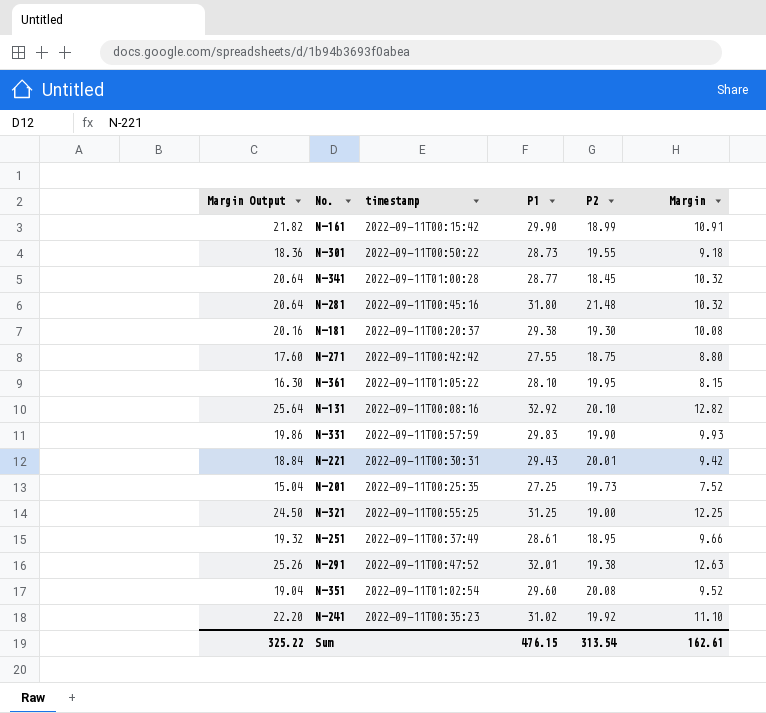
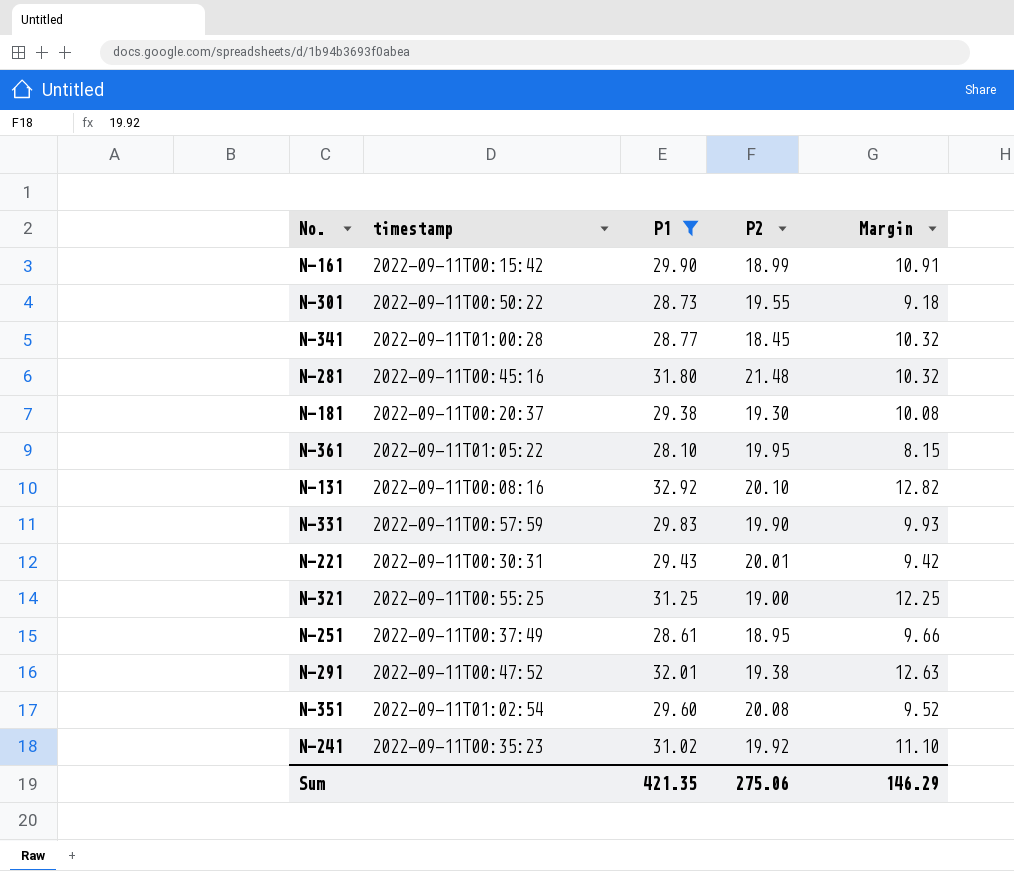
filter: none -> P1 >= 28.10
column Margin Output | formula: [Margin] * 2 -> none
Sum | P1: 476.15 -> 421.35
Sum | P2: 313.54 -> 275.06
Sum | Margin: 162.61 -> 146.29

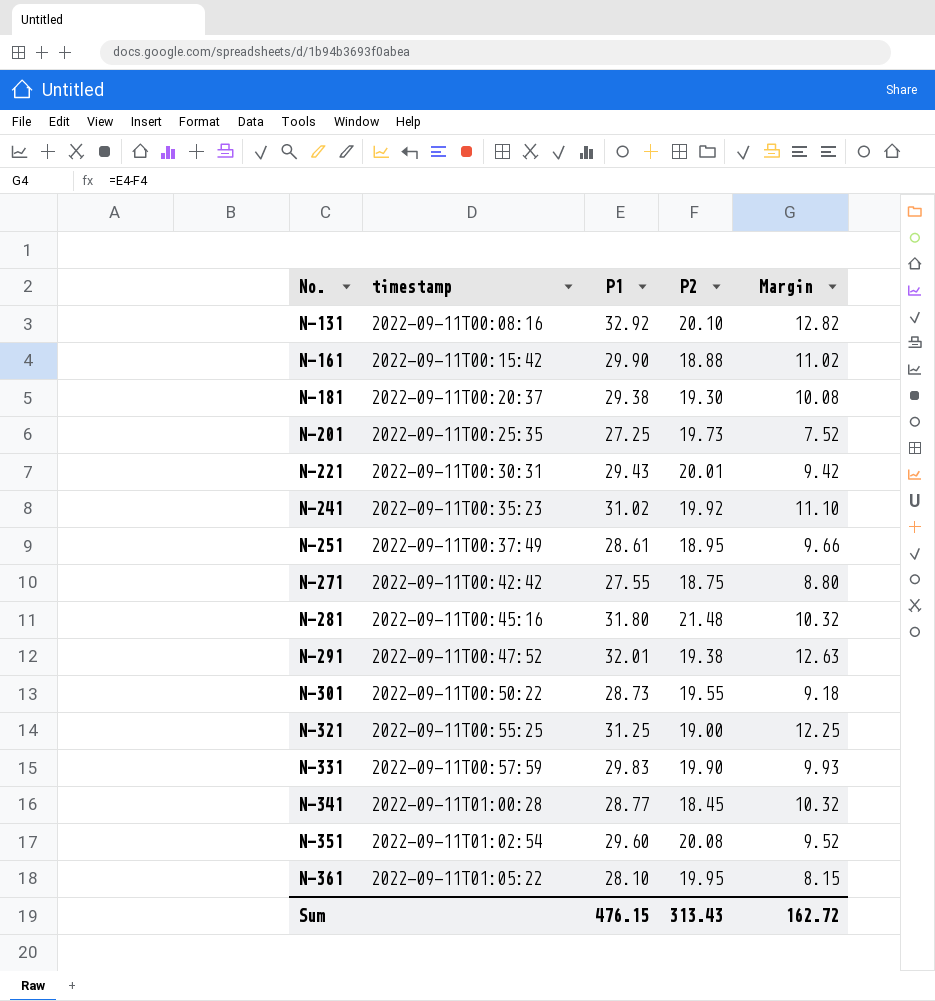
filter: P1 >= 28.10 -> none
row order: none -> No. ascending
N-161 | P2: 18.99 -> 18.88
N-161 | Margin: 10.91 -> 11.02
Sum | P1: 421.35 -> 476.15
Sum | P2: 275.06 -> 313.43
Sum | Margin: 146.29 -> 162.72

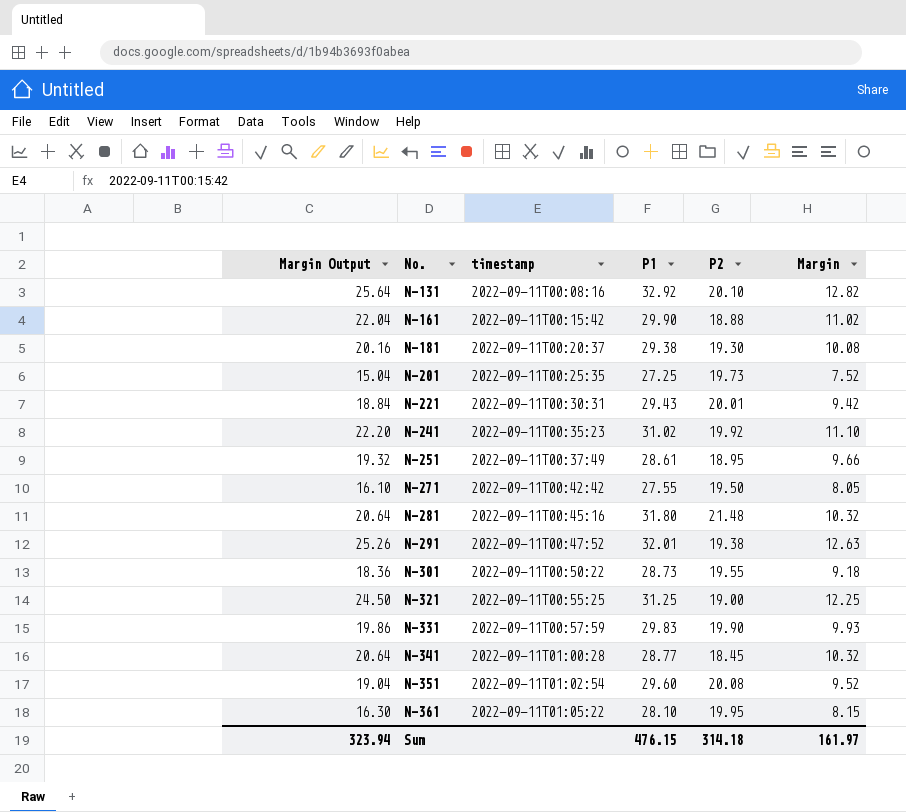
column Margin Output | formula: none -> [Margin] * 2
N-271 | P2: 18.75 -> 19.50
N-271 | Margin: 8.80 -> 8.05
Sum | P2: 313.43 -> 314.18
Sum | Margin: 162.72 -> 161.97

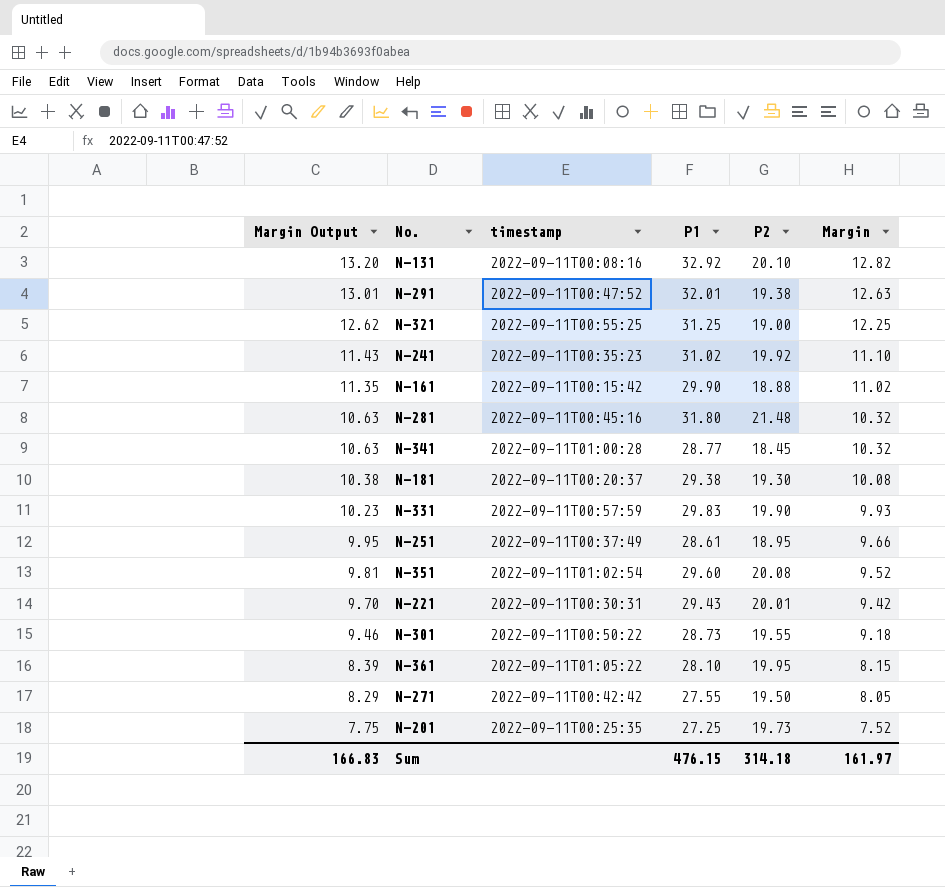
row order: No. ascending -> Margin Output descending
column Margin Output | formula: [Margin] * 2 -> [Margin] * 1.03
Sum | Margin Output: 323.94 -> 166.83

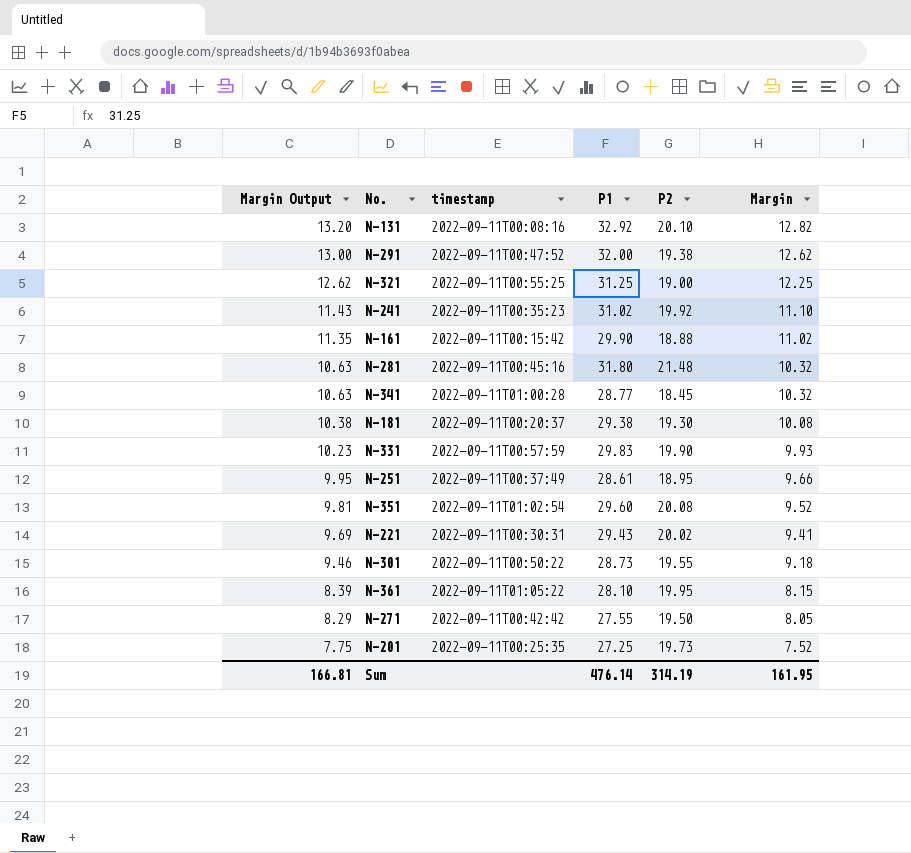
N-291 | Margin Output: 13.01 -> 13.00
N-291 | P1: 32.01 -> 32.00
N-291 | Margin: 12.63 -> 12.62
N-221 | Margin Output: 9.70 -> 9.69
N-221 | P2: 20.01 -> 20.02
N-221 | Margin: 9.42 -> 9.41
Sum | Margin Output: 166.83 -> 166.81
Sum | P1: 476.15 -> 476.14
Sum | P2: 314.18 -> 314.19
Sum | Margin: 161.97 -> 161.95

